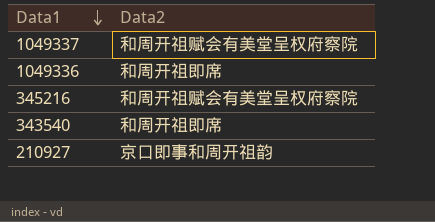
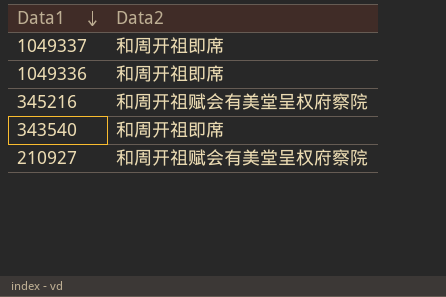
1049337 | Data2: 和周开祖赋会有美堂呈权府察院 -> 和周开祖即席
210927 | Data2: 京口即事和周开祖韵 -> 和周开祖赋会有美堂呈权府察院

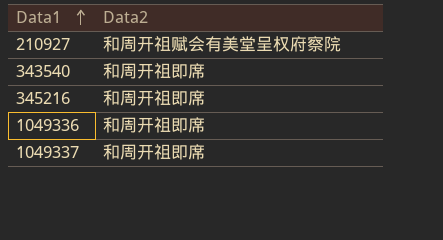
row order: Data1 descending -> Data1 ascending
345216 | Data2: 和周开祖赋会有美堂呈权府察院 -> 和周开祖即席

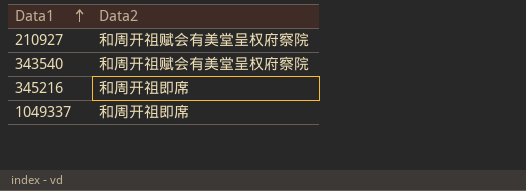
row 1049336: 和周开祖即席 -> none
343540 | Data2: 和周开祖即席 -> 和周开祖赋会有美堂呈权府察院

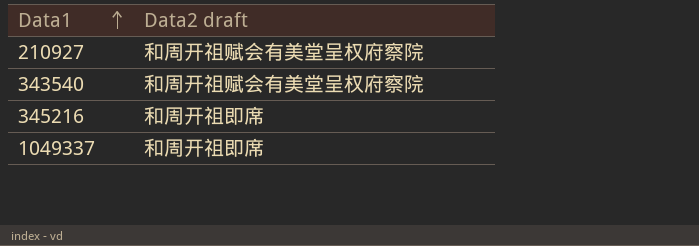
column name: Data2 -> Data2 draft

